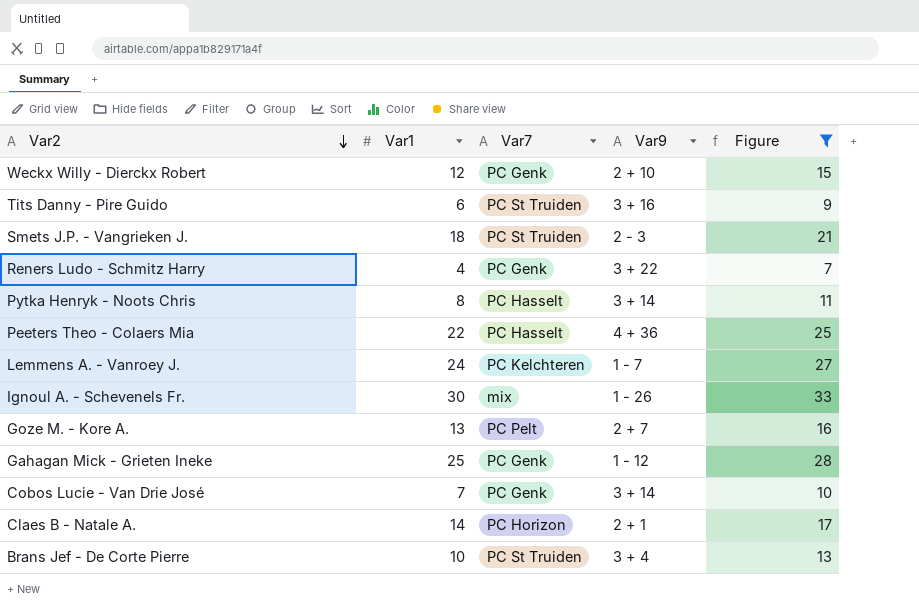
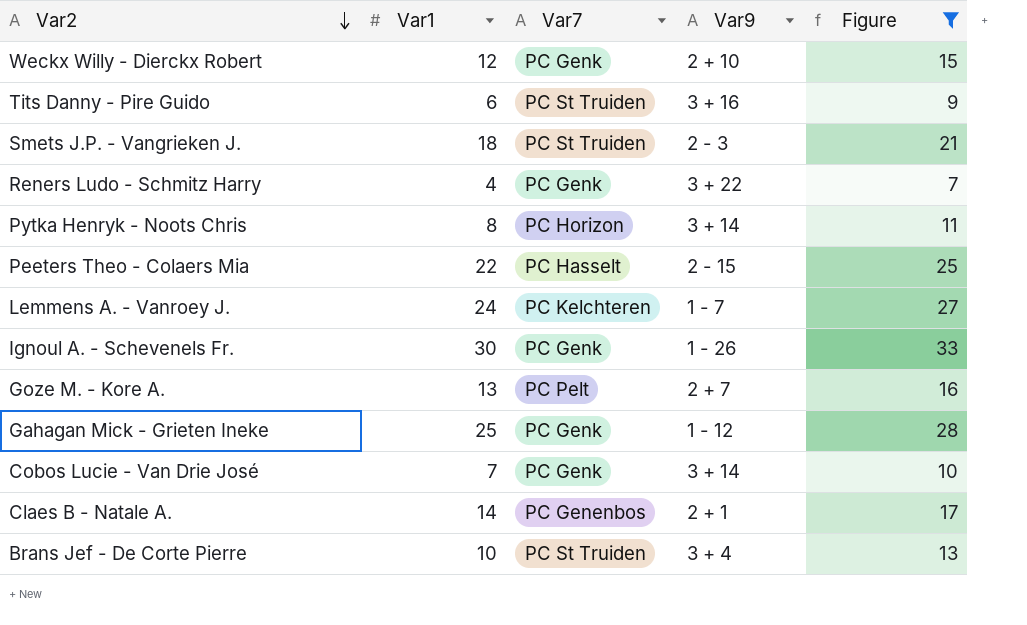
Pytka Henryk - Noots Chris | Var7: PC Hasselt -> PC Horizon
Peeters Theo - Colaers Mia | Var9: 4 + 36 -> 2 - 15
Ignoul A. - Schevenels Fr. | Var7: mix -> PC Genk
Claes B - Natale A. | Var7: PC Horizon -> PC Genenbos

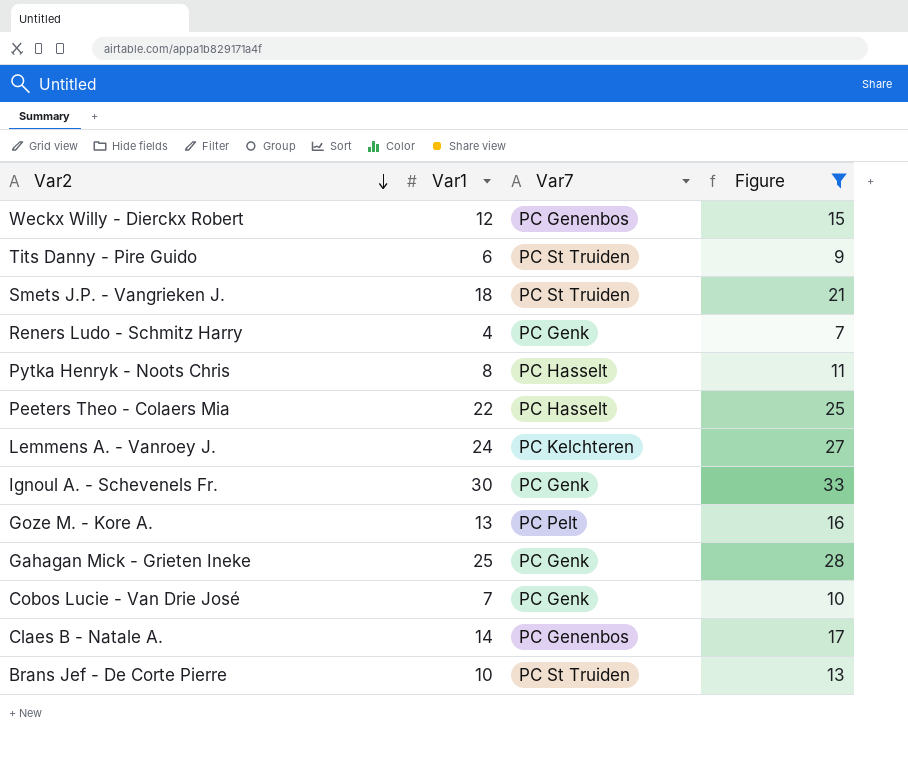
column Var9 | position: 4 -> none
Weckx Willy - Dierckx Robert | Var7: PC Genk -> PC Genenbos
Pytka Henryk - Noots Chris | Var7: PC Horizon -> PC Hasselt

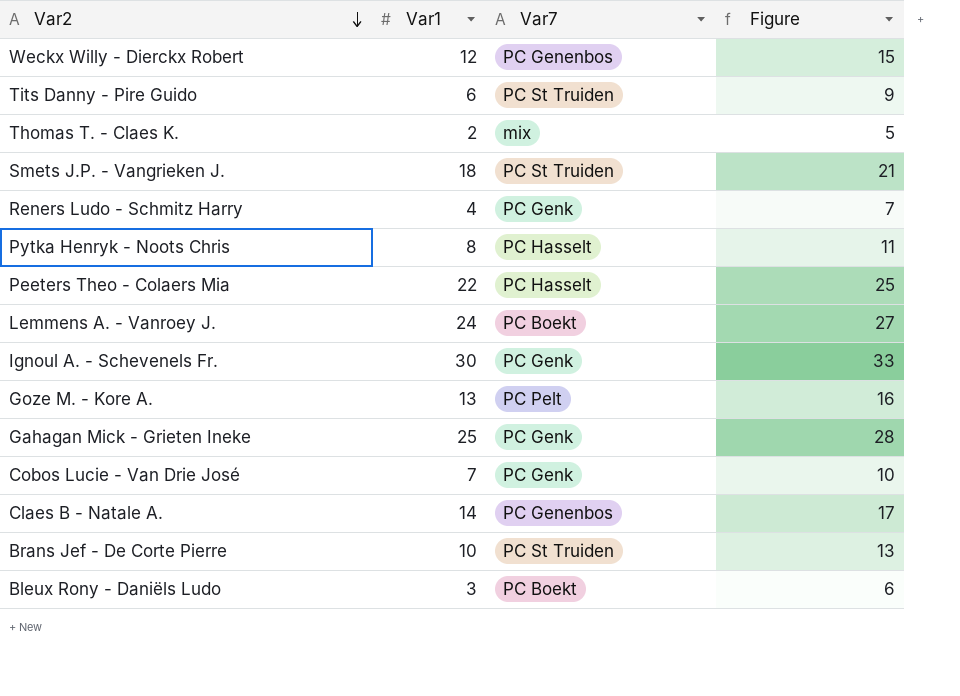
filter: Figure >= 7 -> none
Lemmens A. - Vanroey J. | Var7: PC Kelchteren -> PC Boekt

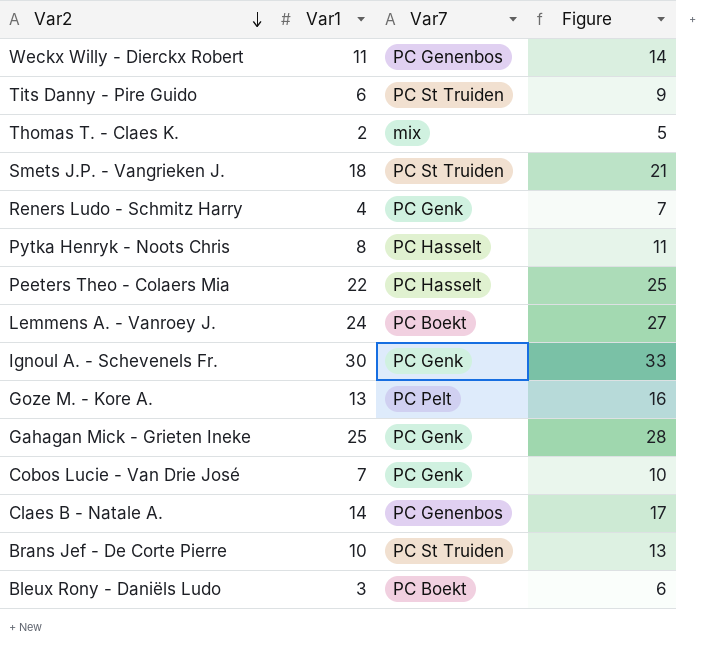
Weckx Willy - Dierckx Robert | Var1: 12 -> 11
Weckx Willy - Dierckx Robert | Figure: 15 -> 14

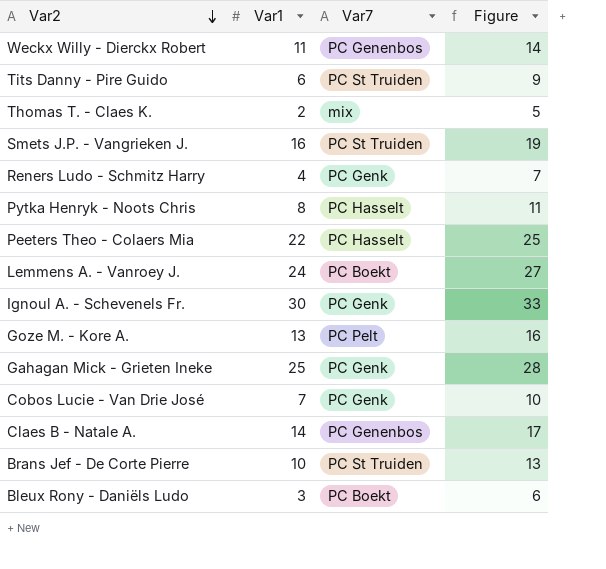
Smets J.P. - Vangrieken J. | Var1: 18 -> 16
Smets J.P. - Vangrieken J. | Figure: 21 -> 19

